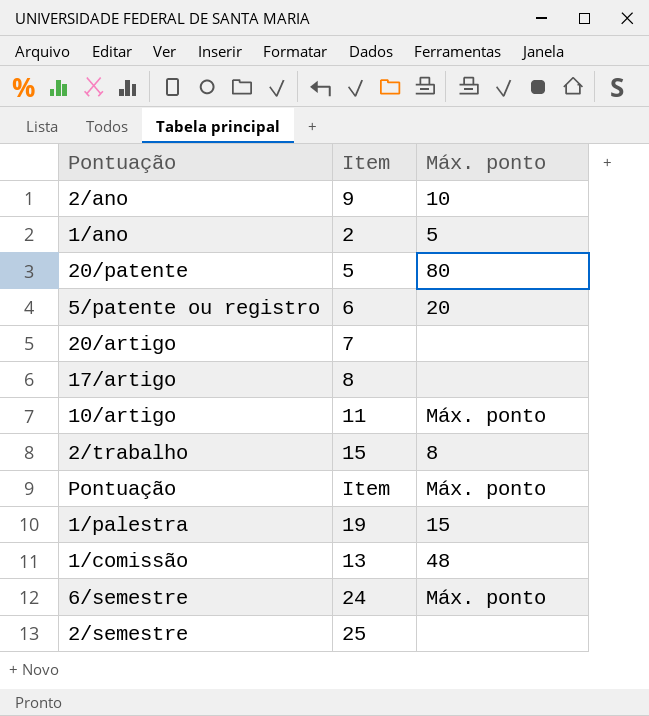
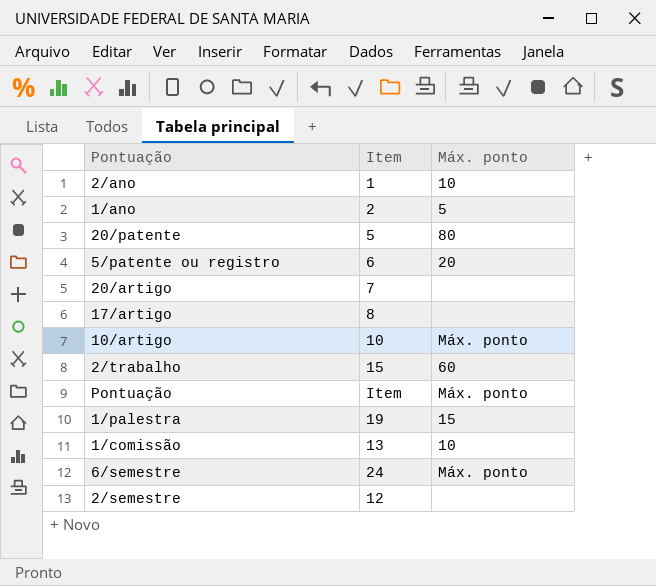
2/ano | Item: 9 -> 1
10/artigo | Item: 11 -> 10
2/trabalho | Máx. ponto: 8 -> 60
1/comissão | Máx. ponto: 48 -> 10
2/semestre | Item: 25 -> 12

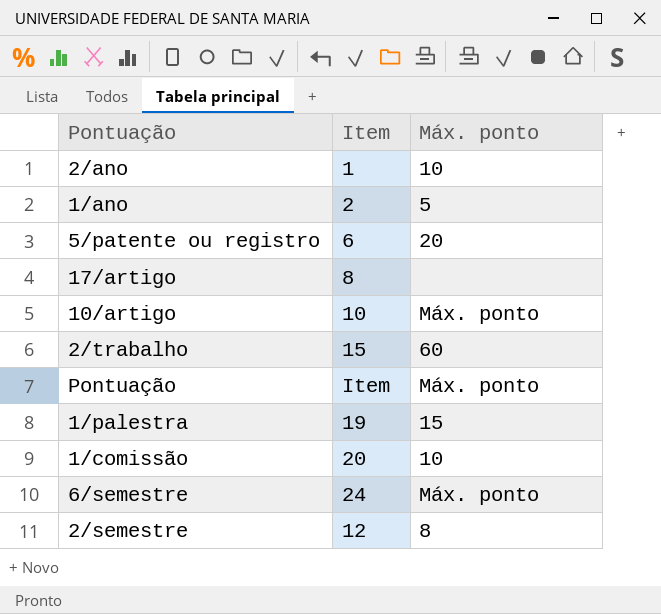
row 20/patente: 5 | 80 -> none
row 20/artigo: 7 | none -> none
1/comissão | Item: 13 -> 20
2/semestre | Máx. ponto: none -> 8

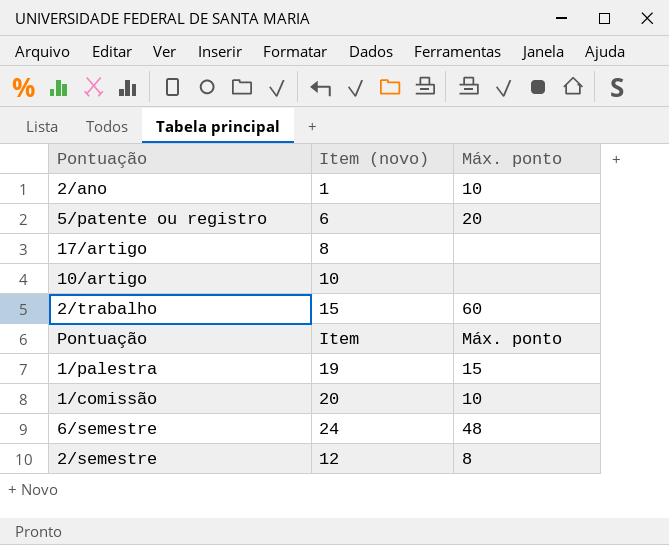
column name: Item -> Item (novo)
row 1/ano: 2 | 5 -> none
10/artigo | Máx. ponto: Máx. ponto -> none
6/semestre | Máx. ponto: Máx. ponto -> 48

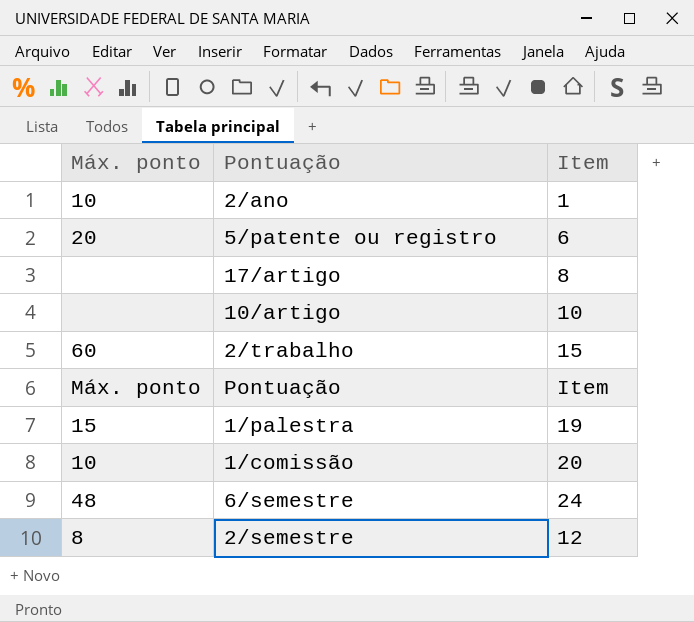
column Máx. ponto | position: 3 -> 1
column name: Item (novo) -> Item

